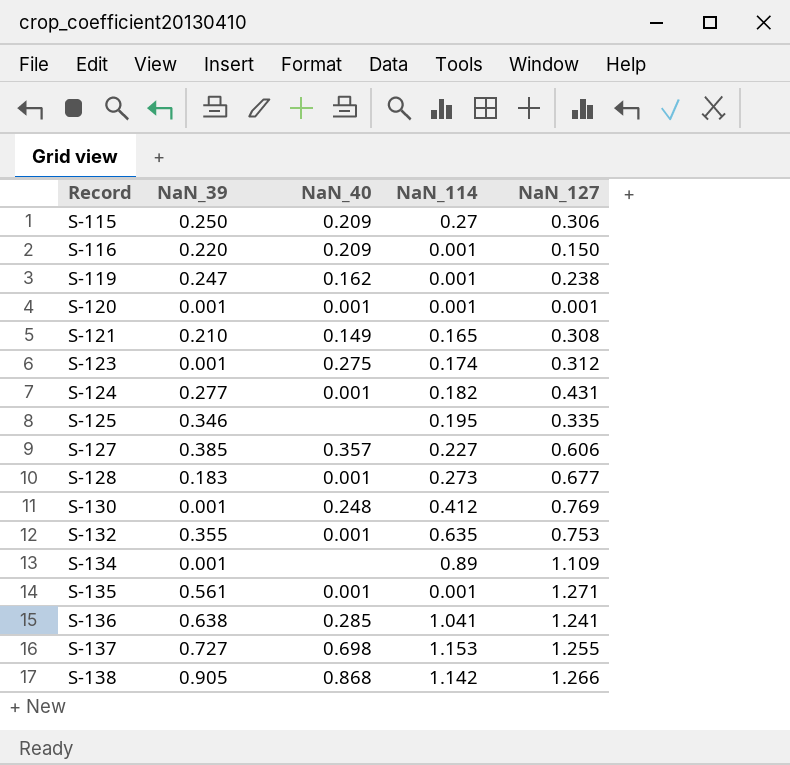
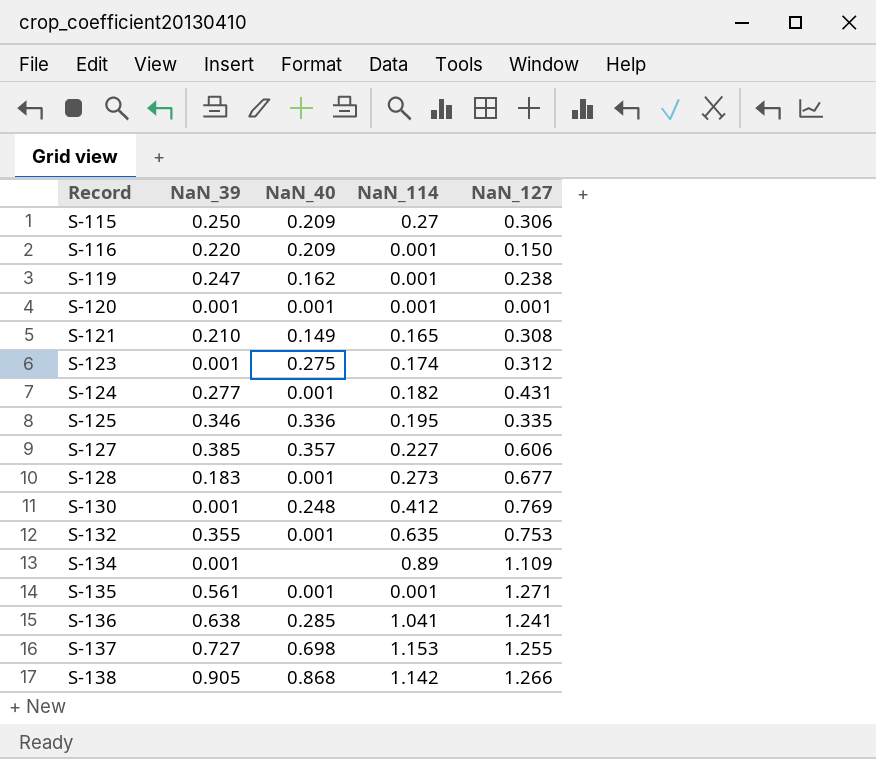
S-125 | NaN_40: none -> 0.336

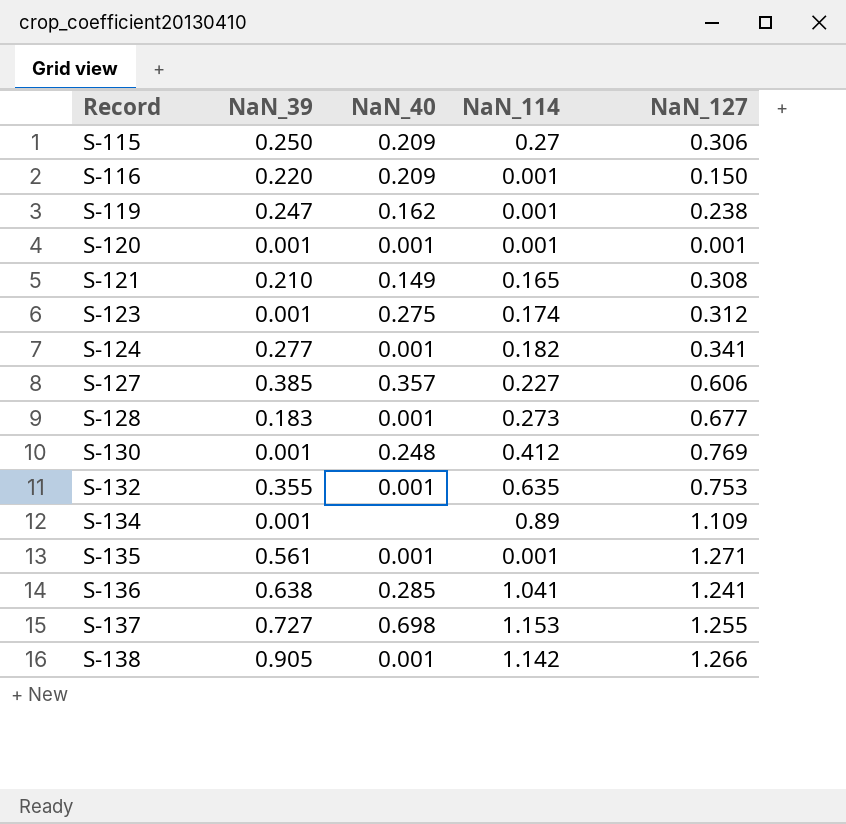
row S-125: 0.346 | 0.336 | 0.195 | 0.335 -> none
S-124 | NaN_127: 0.431 -> 0.341
S-138 | NaN_40: 0.868 -> 0.001

